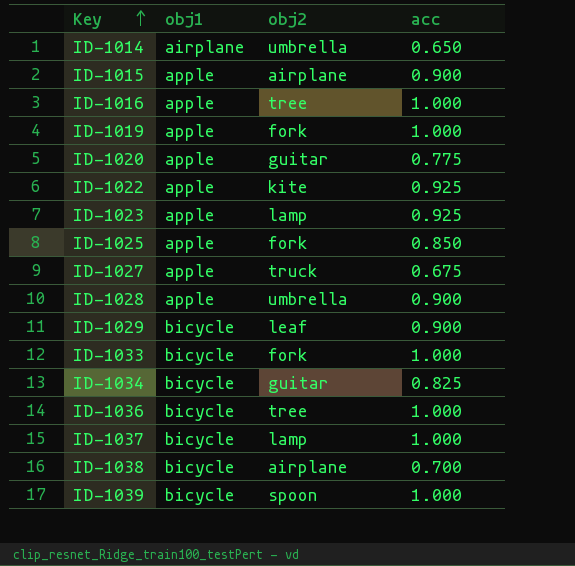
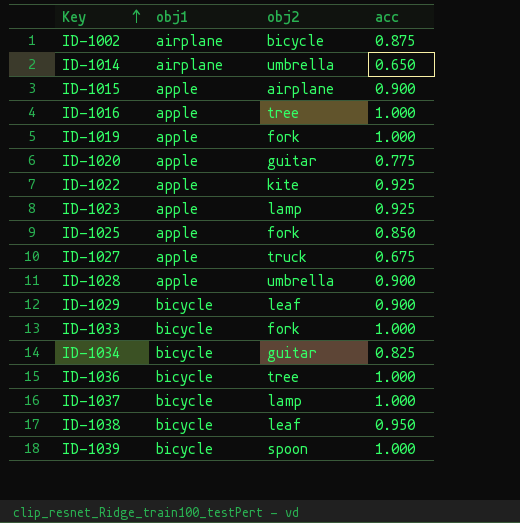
row ID-1002: none -> airplane | bicycle | 0.875
ID-1038 | obj2: airplane -> leaf
ID-1038 | acc: 0.700 -> 0.950

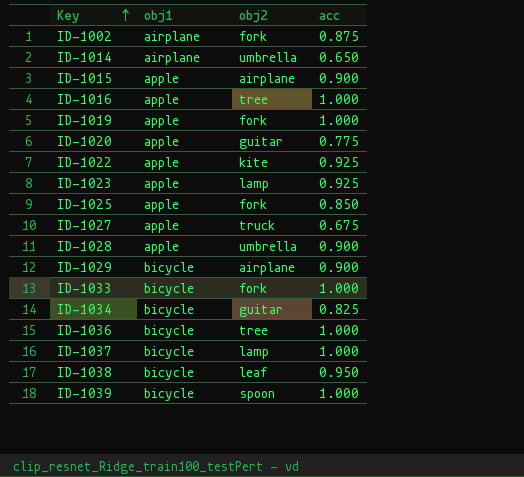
ID-1002 | obj2: bicycle -> fork
ID-1029 | obj2: leaf -> airplane

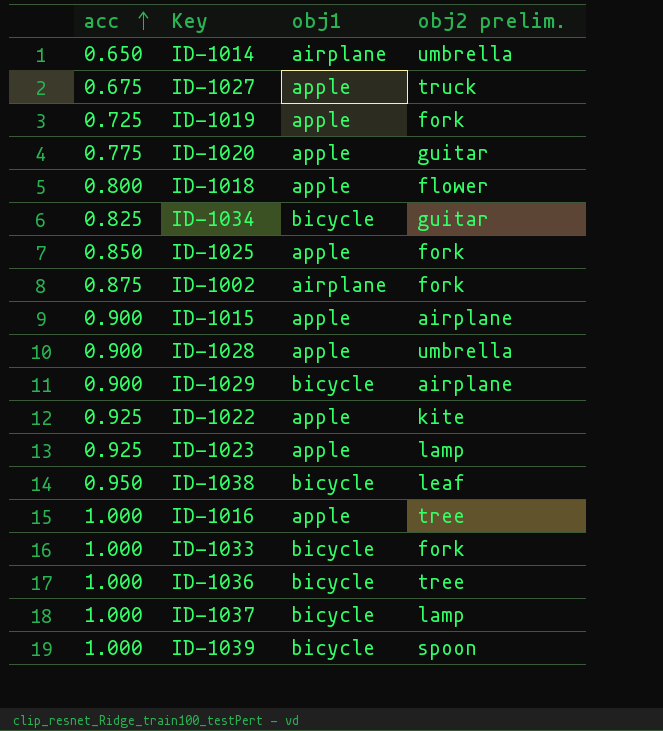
row order: Key ascending -> acc ascending
column acc | position: 4 -> 1
column name: obj2 -> obj2 prelim.
ID-1019 | acc: 1.000 -> 0.725
row ID-1018: none -> 0.800 | apple | flower

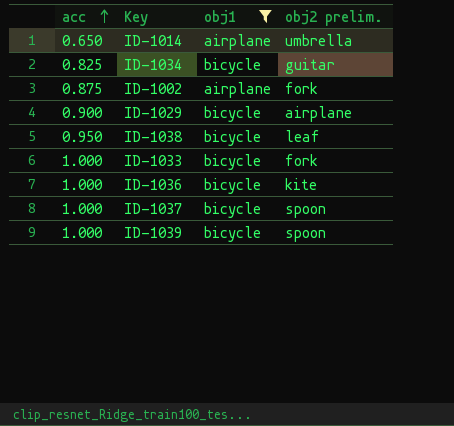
filter: none -> obj1 != apple
ID-1036 | obj2 prelim.: tree -> kite
ID-1037 | obj2 prelim.: lamp -> spoon

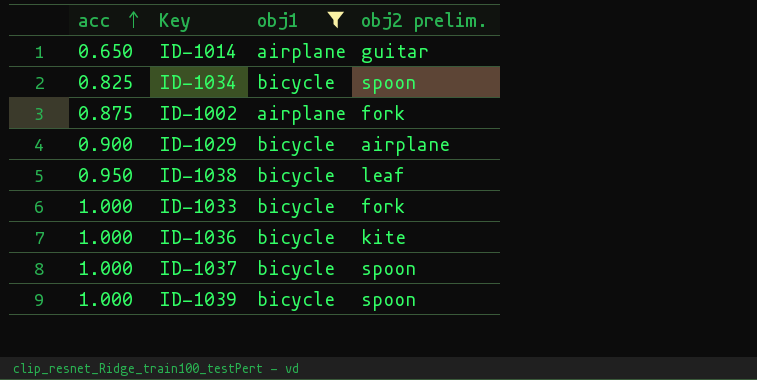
ID-1014 | obj2 prelim.: umbrella -> guitar
ID-1034 | obj2 prelim.: guitar -> spoon

